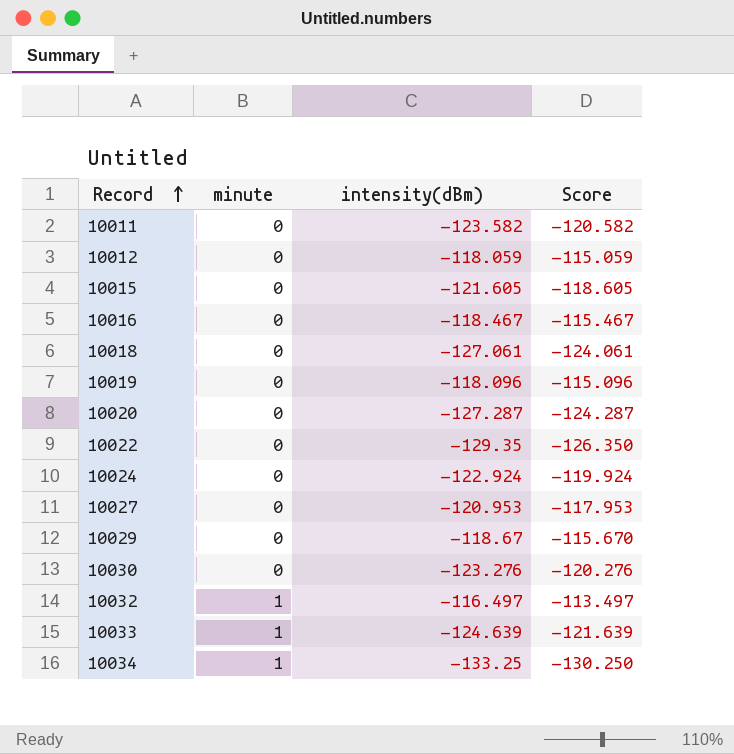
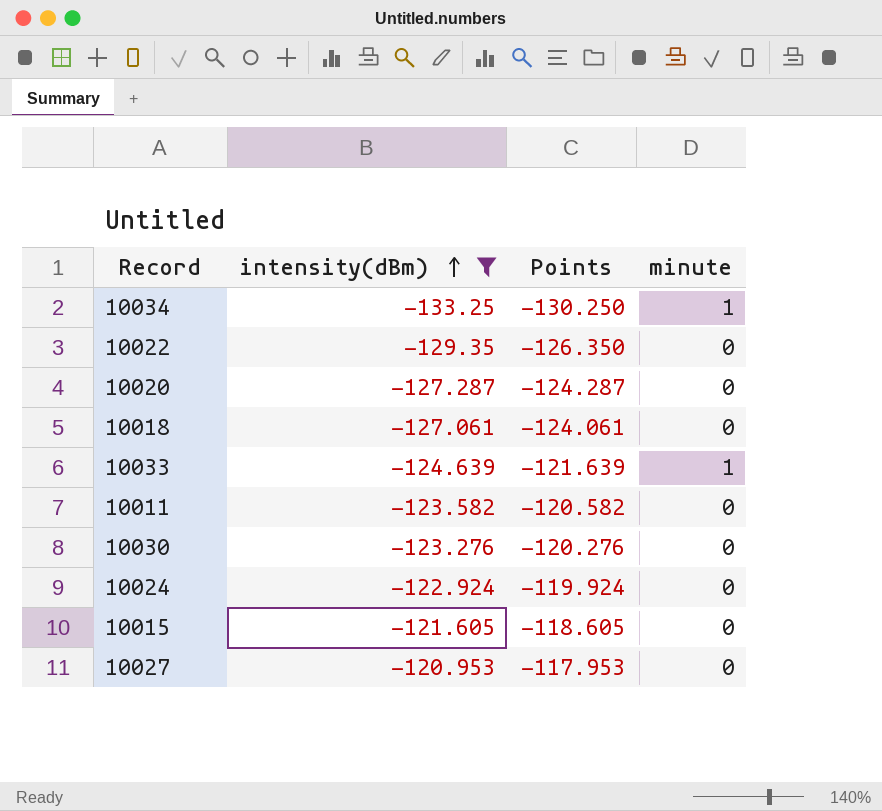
filter: none -> intensity(dBm) <= -120.953
row order: Record ascending -> intensity(dBm) ascending
column name: Score -> Points
column minute | position: 2 -> 4

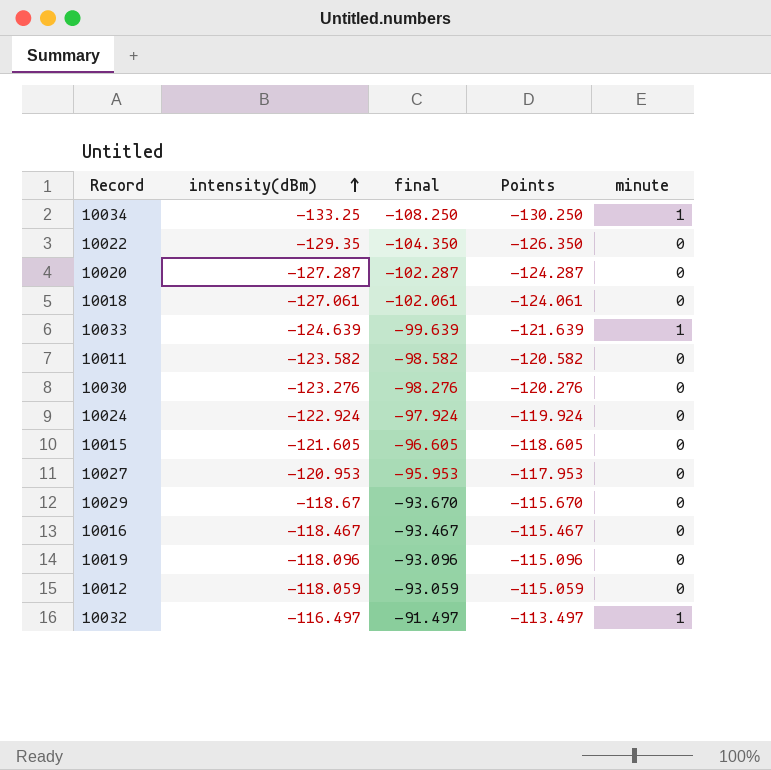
filter: intensity(dBm) <= -120.953 -> none
column final | formula: none -> [intensity(dBm)] + 25

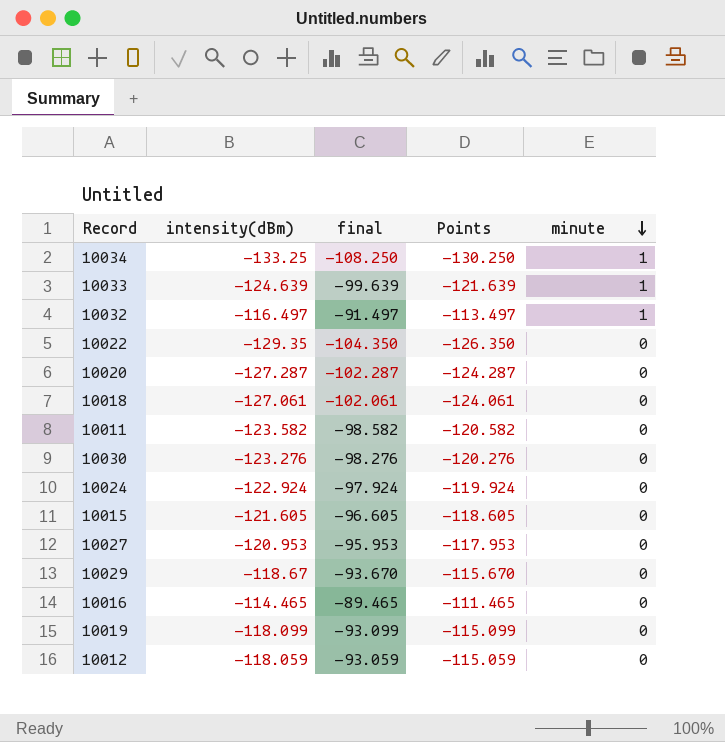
row order: intensity(dBm) ascending -> minute descending
10016 | intensity(dBm): -118.467 -> -114.465
10016 | final: -93.467 -> -89.465
10016 | Points: -115.467 -> -111.465
10019 | intensity(dBm): -118.096 -> -118.099
10019 | final: -93.096 -> -93.099
10019 | Points: -115.096 -> -115.099

